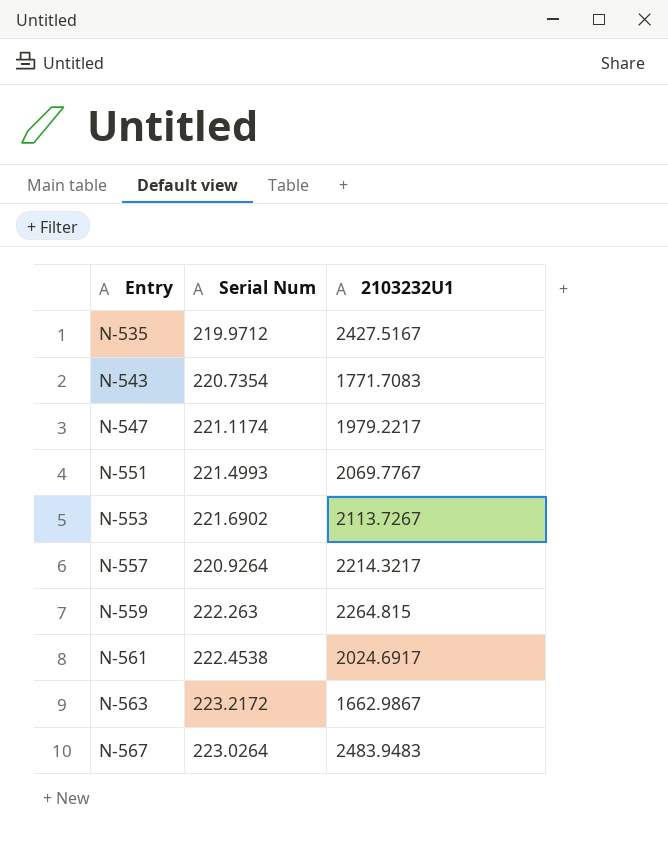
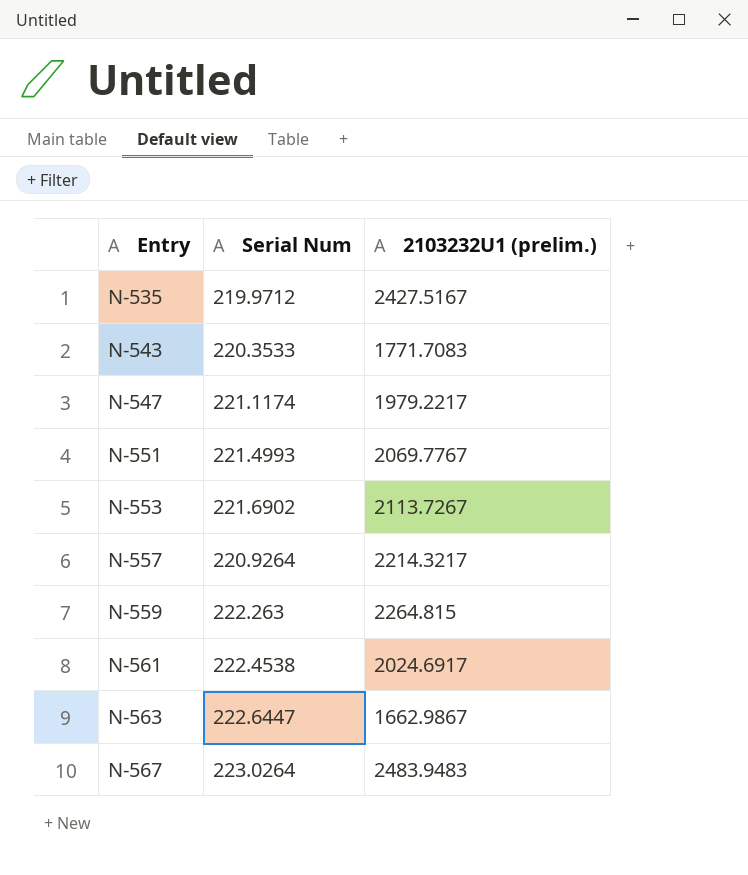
column name: 2103232U1 -> 2103232U1 (prelim.)
N-543 | Serial Num: 220.7354 -> 220.3533
N-563 | Serial Num: 223.2172 -> 222.6447

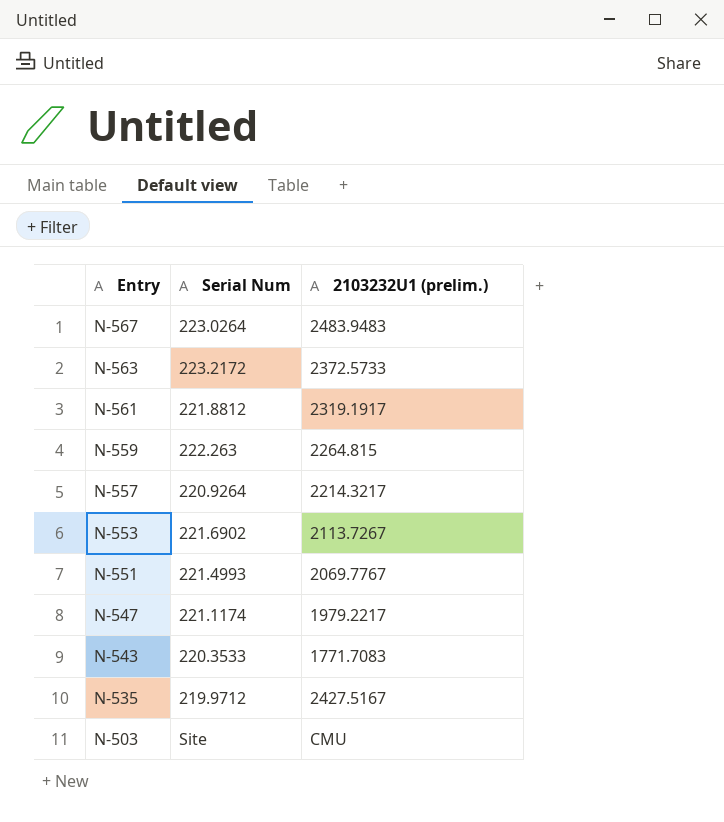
row order: Entry ascending -> Entry descending
N-563 | Serial Num: 222.6447 -> 223.2172
N-563 | 2103232U1 (prelim.): 1662.9867 -> 2372.5733
N-561 | Serial Num: 222.4538 -> 221.8812
N-561 | 2103232U1 (prelim.): 2024.6917 -> 2319.1917
row N-503: none -> Site | CMU

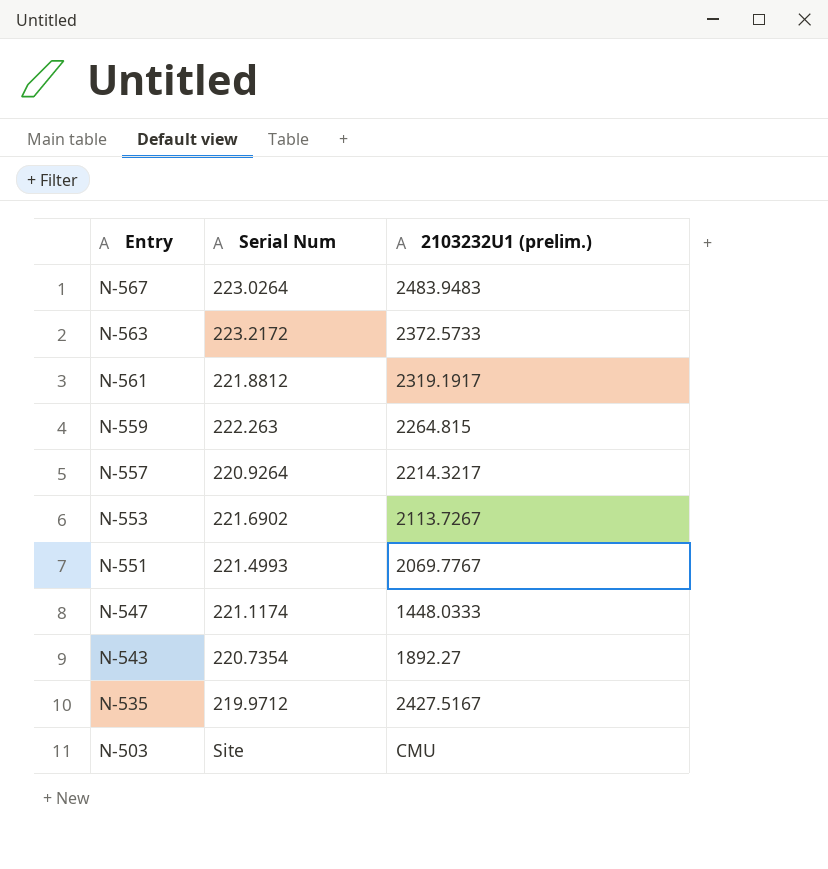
N-547 | 2103232U1 (prelim.): 1979.2217 -> 1448.0333
N-543 | Serial Num: 220.3533 -> 220.7354
N-543 | 2103232U1 (prelim.): 1771.7083 -> 1892.27

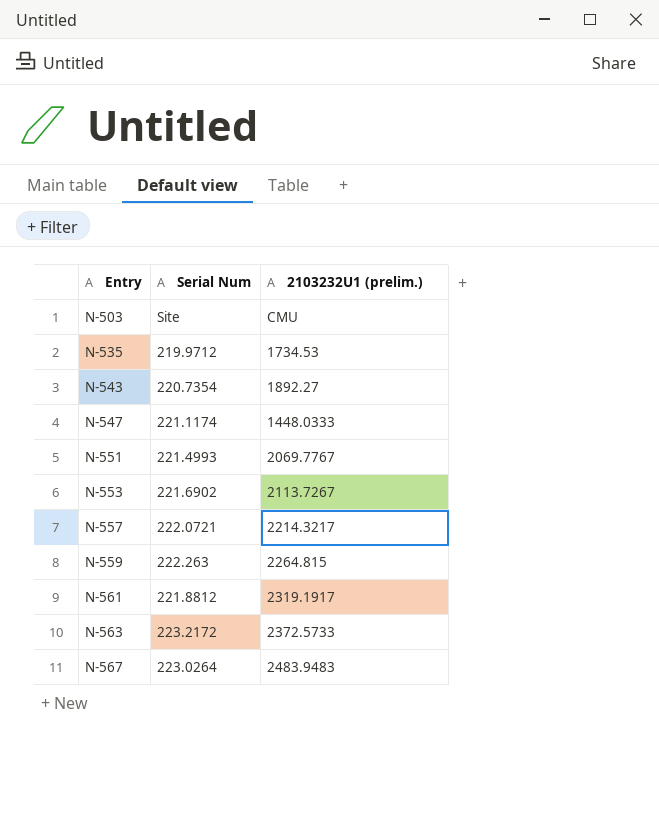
row order: Entry descending -> Entry ascending
N-535 | 2103232U1 (prelim.): 2427.5167 -> 1734.53
N-557 | Serial Num: 220.9264 -> 222.0721

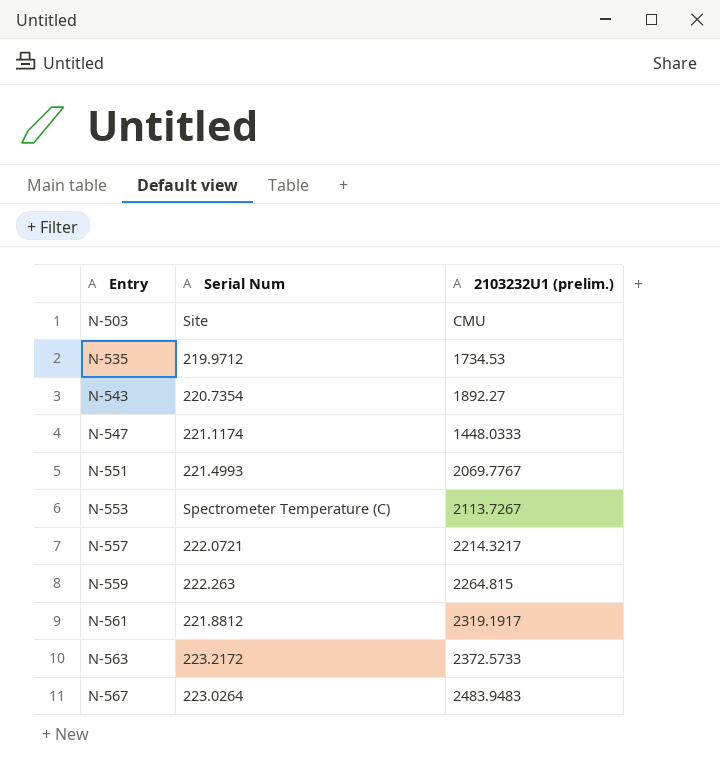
N-553 | Serial Num: 221.6902 -> Spectrometer Temperature (C)

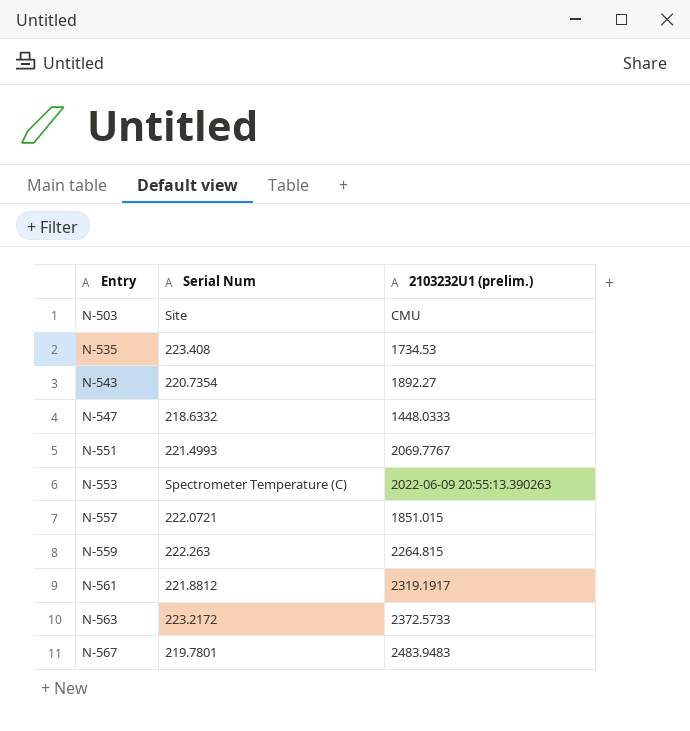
N-535 | Serial Num: 219.9712 -> 223.408
N-547 | Serial Num: 221.1174 -> 218.6332
N-553 | 2103232U1 (prelim.): 2113.7267 -> 2022-06-09 20:55:13.390263
N-557 | 2103232U1 (prelim.): 2214.3217 -> 1851.015
N-567 | Serial Num: 223.0264 -> 219.7801

